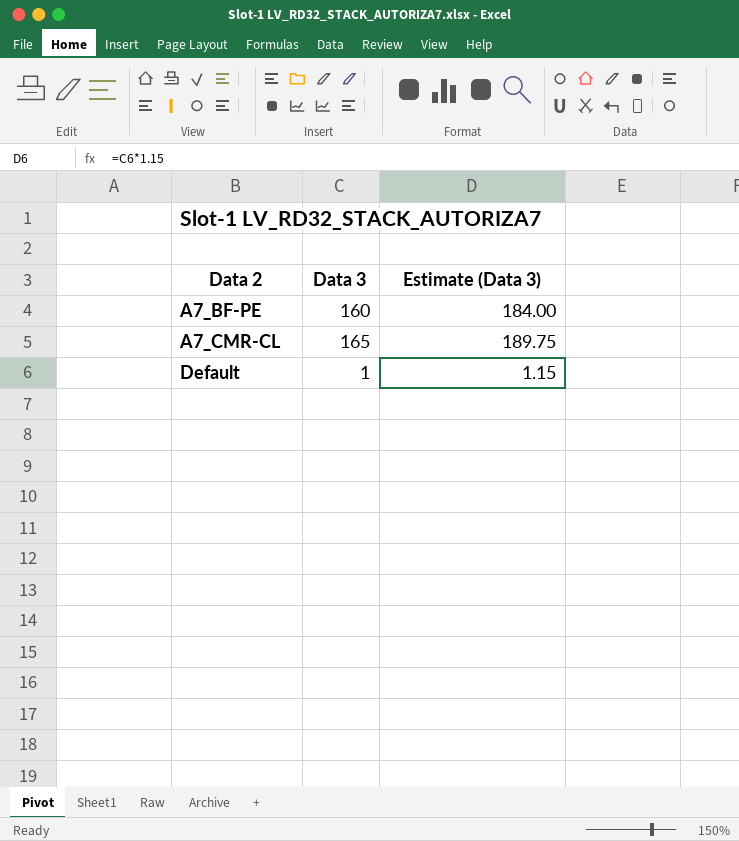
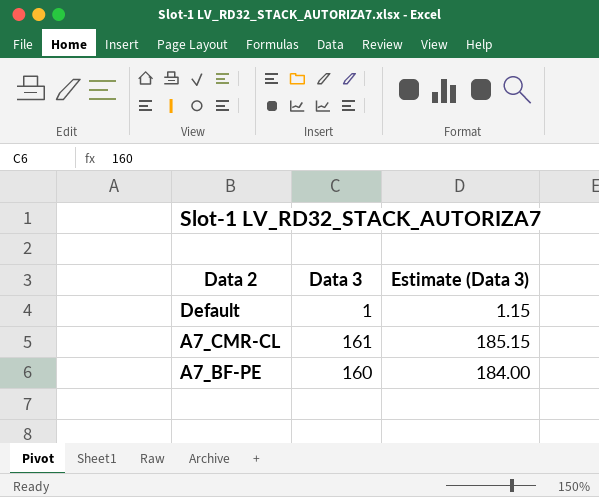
row order: Data 2 ascending -> Data 2 descending
A7_CMR-CL | Data 3: 165 -> 161
A7_CMR-CL | Estimate (Data 3): 189.75 -> 185.15

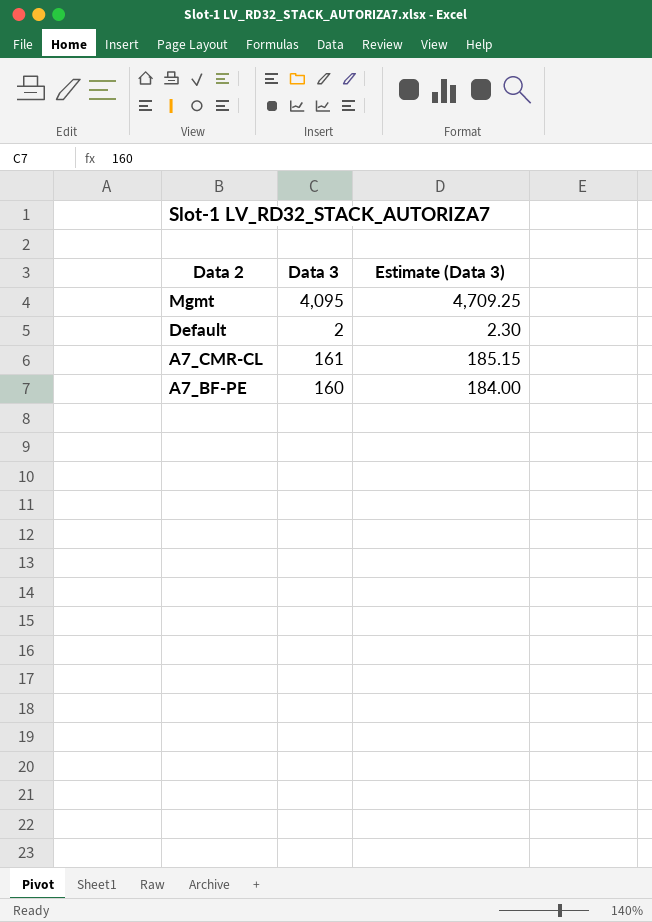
row Mgmt: none -> 4,095 | 4,709.25
Default | Data 3: 1 -> 2
Default | Estimate (Data 3): 1.15 -> 2.30

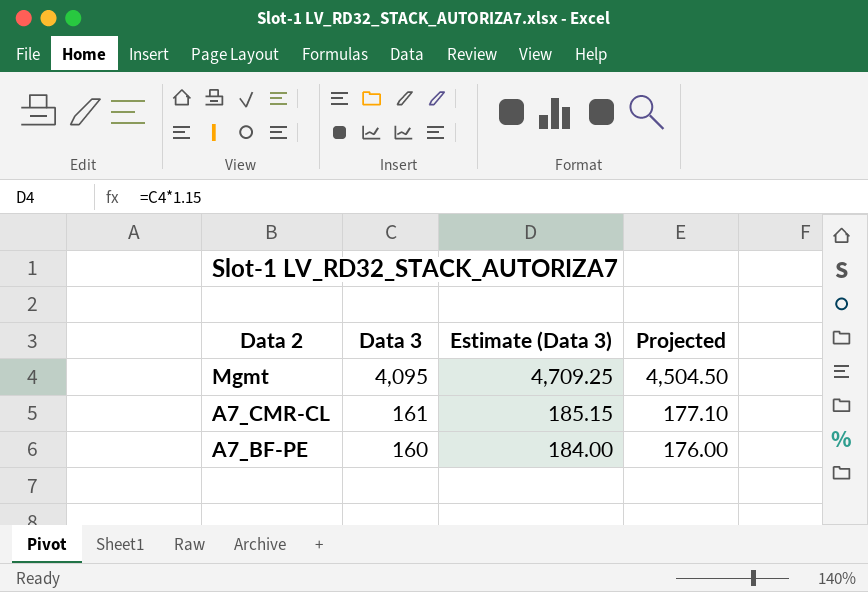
column Projected | formula: none -> [Data 3] * 1.1
row Default: 2 | 2.30 -> none

